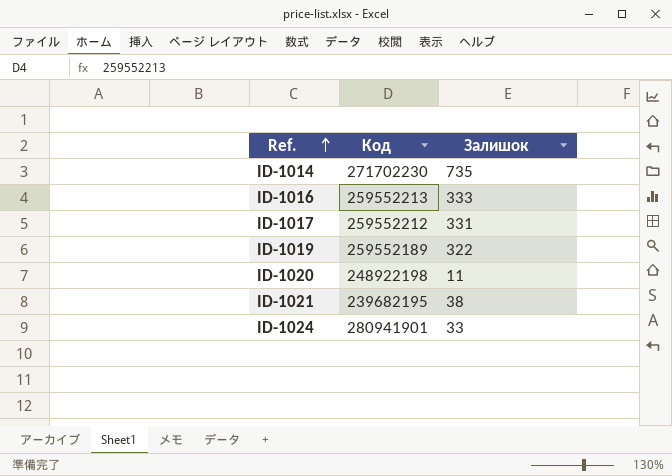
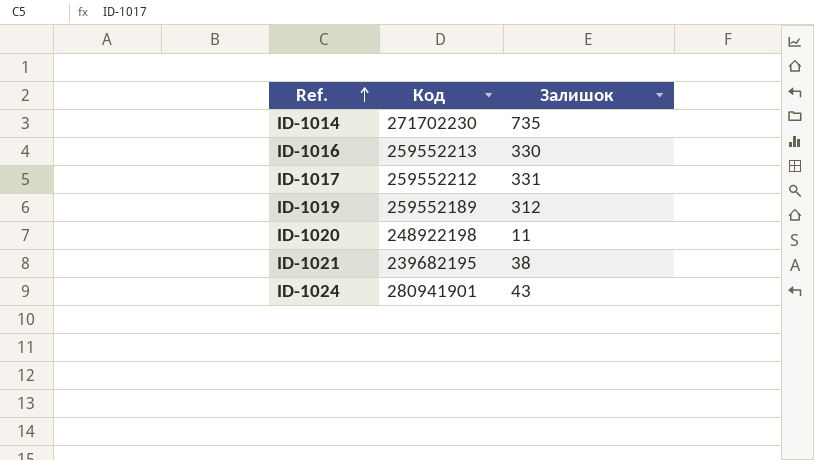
ID-1016 | Залишок: 333 -> 330
ID-1019 | Залишок: 322 -> 312
ID-1024 | Залишок: 33 -> 43

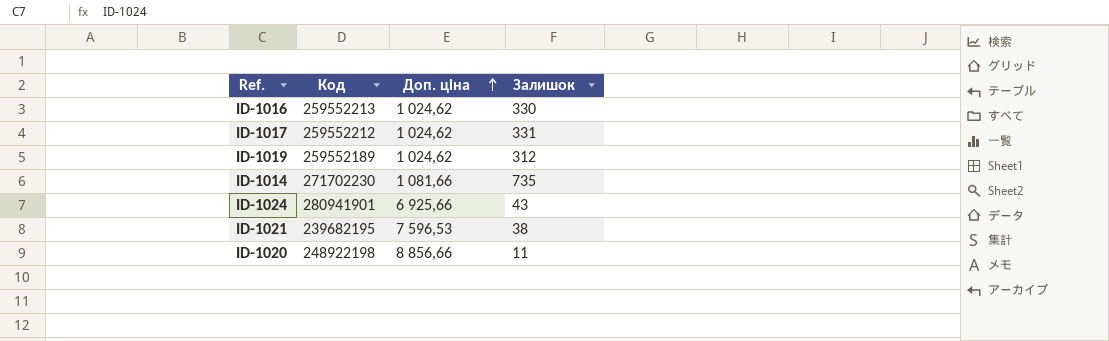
row order: Ref. ascending -> Доп. ціна ascending
column Доп. ціна | position: none -> 3

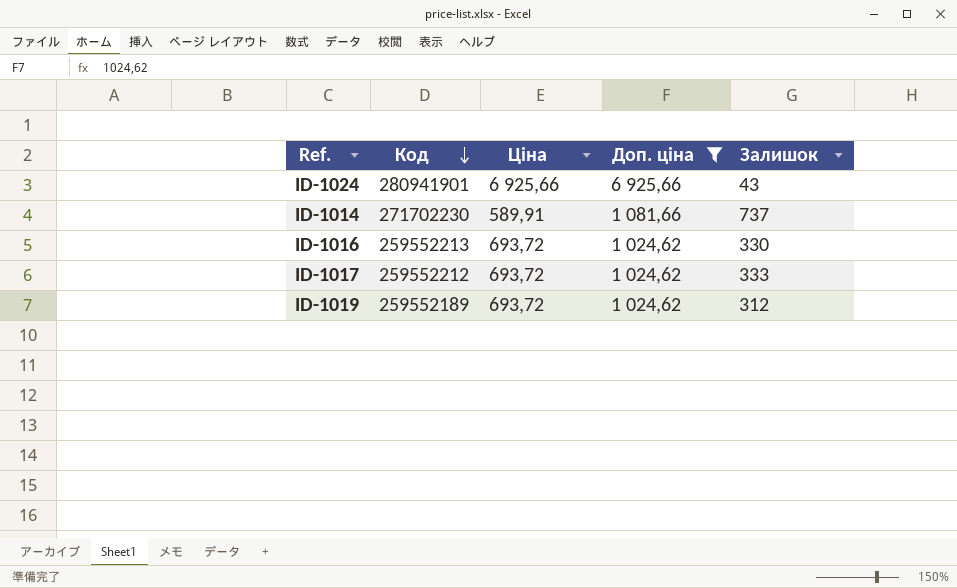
filter: none -> Доп. ціна <= 6 925,66
row order: Доп. ціна ascending -> Код descending
column Ціна | position: none -> 3
ID-1014 | Залишок: 735 -> 737
ID-1017 | Залишок: 331 -> 333

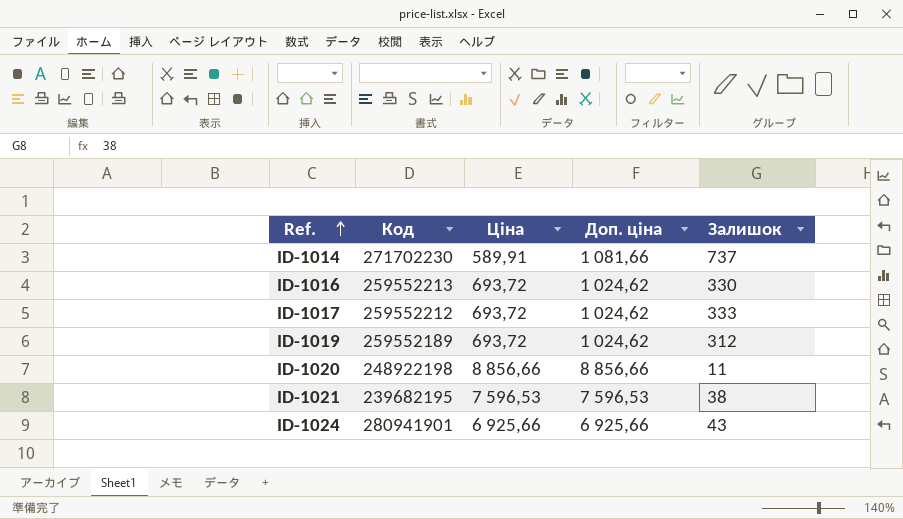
filter: Доп. ціна <= 6 925,66 -> none
row order: Код descending -> Ref. ascending

